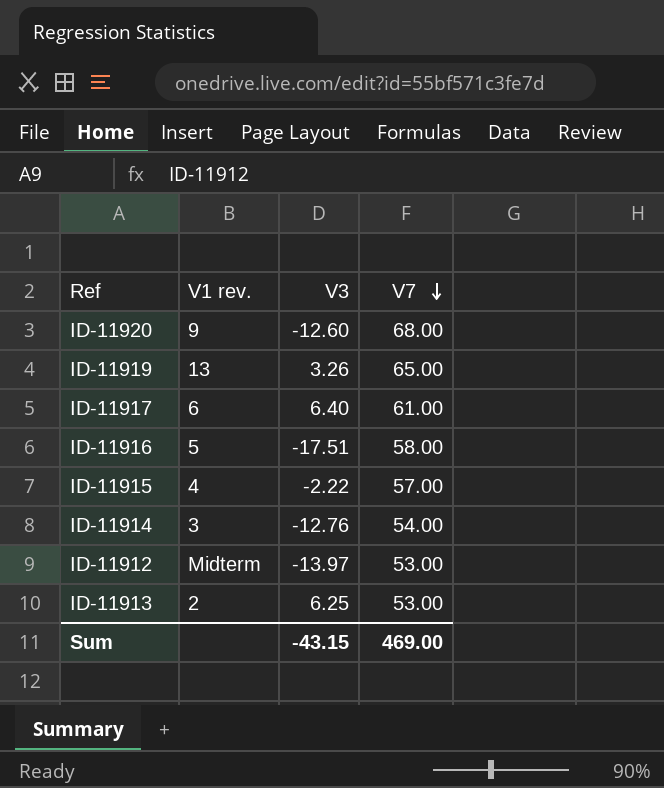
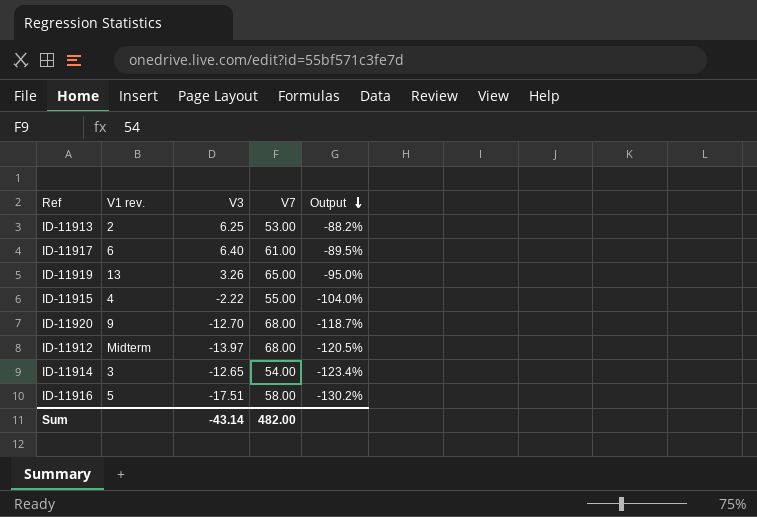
row order: V7 descending -> Output descending
column Output | formula: none -> ([V3] - [V7]) / [V7]
ID-11915 | V7: 57.00 -> 55.00
ID-11920 | V3: -12.60 -> -12.70
ID-11912 | V7: 53.00 -> 68.00
ID-11914 | V3: -12.76 -> -12.65
Sum | V3: -43.15 -> -43.14
Sum | V7: 469.00 -> 482.00

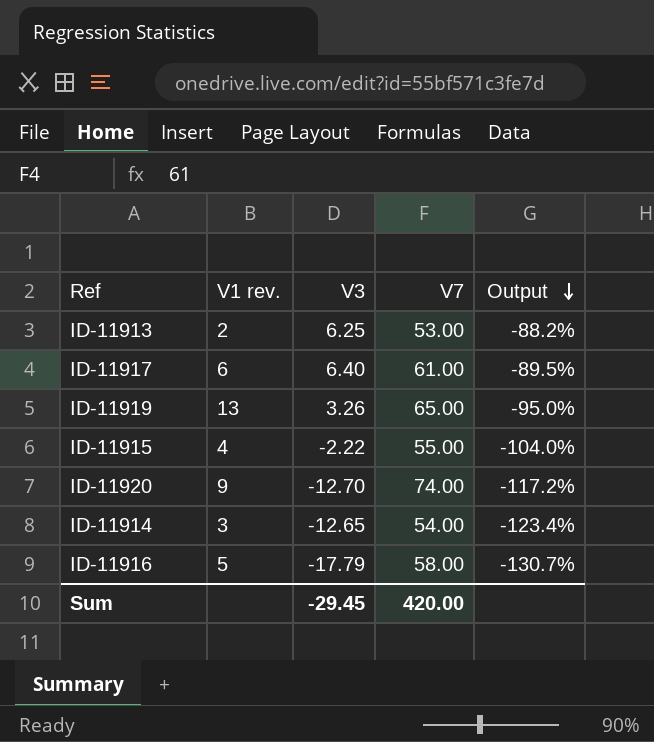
row ID-11912: Midterm | -13.97 | 68.00 | -120.5% -> none
ID-11920 | V7: 68.00 -> 74.00
ID-11920 | Output: -118.7% -> -117.2%
ID-11916 | V3: -17.51 -> -17.79
ID-11916 | Output: -130.2% -> -130.7%
Sum | V3: -43.14 -> -29.45
Sum | V7: 482.00 -> 420.00

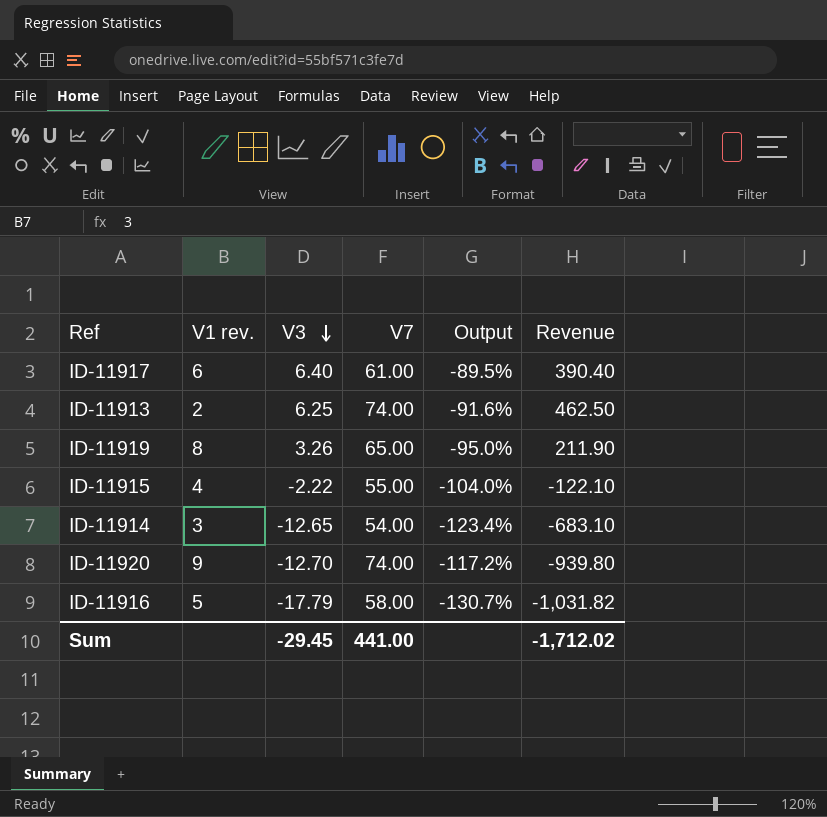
row order: Output descending -> V3 descending
column Revenue | formula: none -> [V3] * [V7]
ID-11913 | V7: 53.00 -> 74.00
ID-11913 | Output: -88.2% -> -91.6%
ID-11919 | V1 rev.: 13 -> 8
Sum | V7: 420.00 -> 441.00

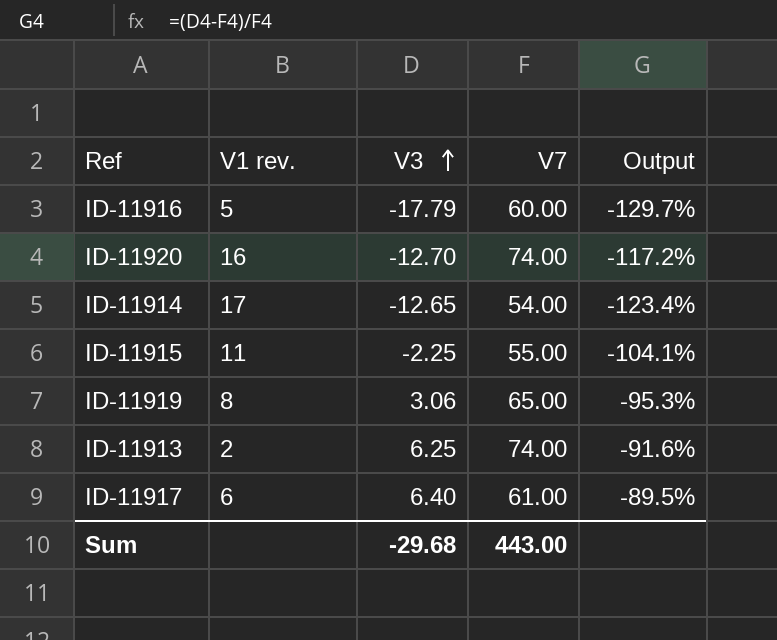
row order: V3 descending -> V3 ascending
column Revenue | formula: [V3] * [V7] -> none
ID-11916 | V7: 58.00 -> 60.00
ID-11916 | Output: -130.7% -> -129.7%
ID-11920 | V1 rev.: 9 -> 16
ID-11914 | V1 rev.: 3 -> 17
ID-11915 | V1 rev.: 4 -> 11
ID-11915 | V3: -2.22 -> -2.25
ID-11915 | Output: -104.0% -> -104.1%
ID-11919 | V3: 3.26 -> 3.06
ID-11919 | Output: -95.0% -> -95.3%
Sum | V3: -29.45 -> -29.68
Sum | V7: 441.00 -> 443.00

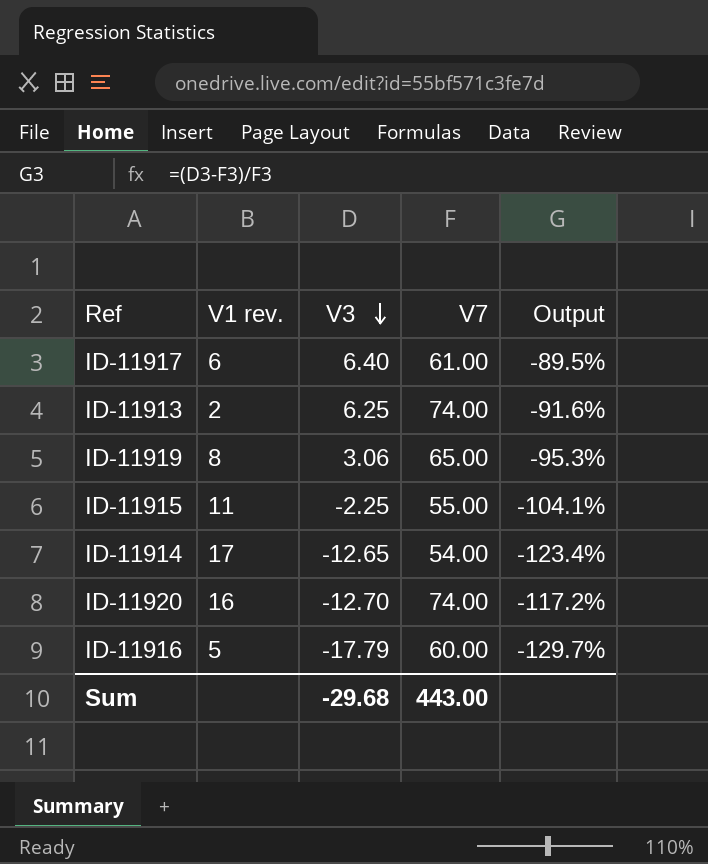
row order: V3 ascending -> V3 descending

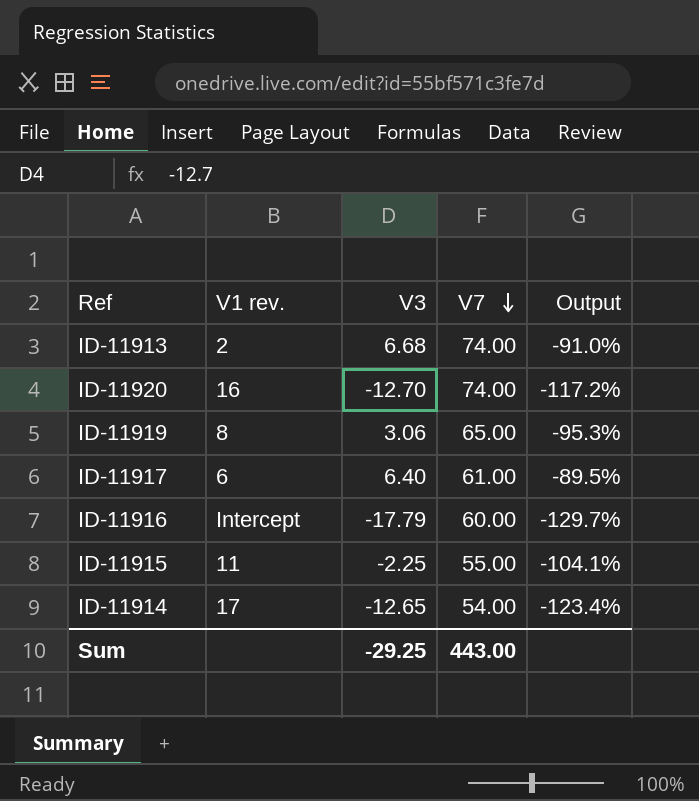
row order: V3 descending -> V7 descending
ID-11913 | V3: 6.25 -> 6.68
ID-11913 | Output: -91.6% -> -91.0%
ID-11916 | V1 rev.: 5 -> Intercept
Sum | V3: -29.68 -> -29.25

